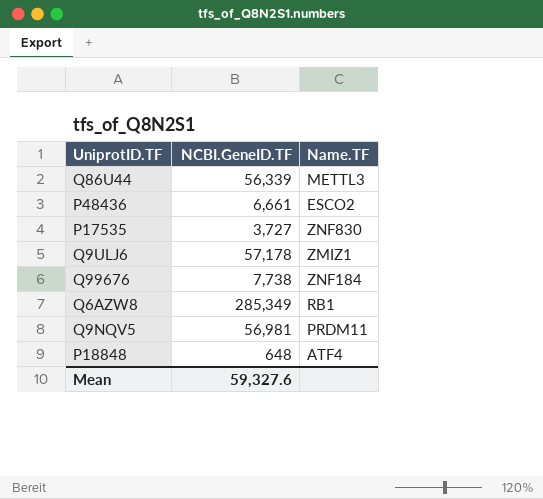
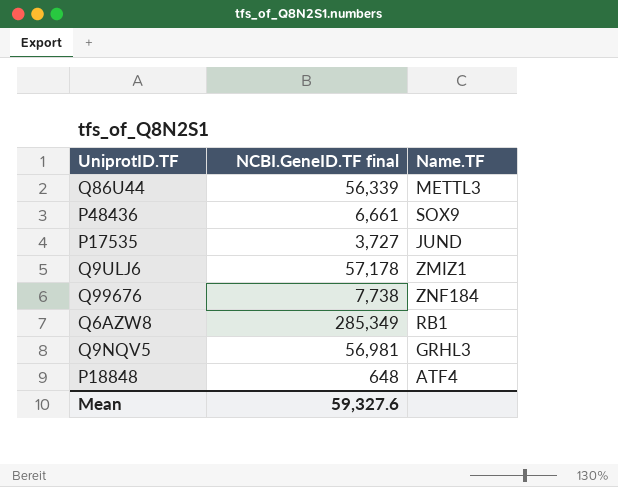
column name: NCBI.GeneID.TF -> NCBI.GeneID.TF final
P48436 | Name.TF: ESCO2 -> SOX9
P17535 | Name.TF: ZNF830 -> JUND
Q9NQV5 | Name.TF: PRDM11 -> GRHL3

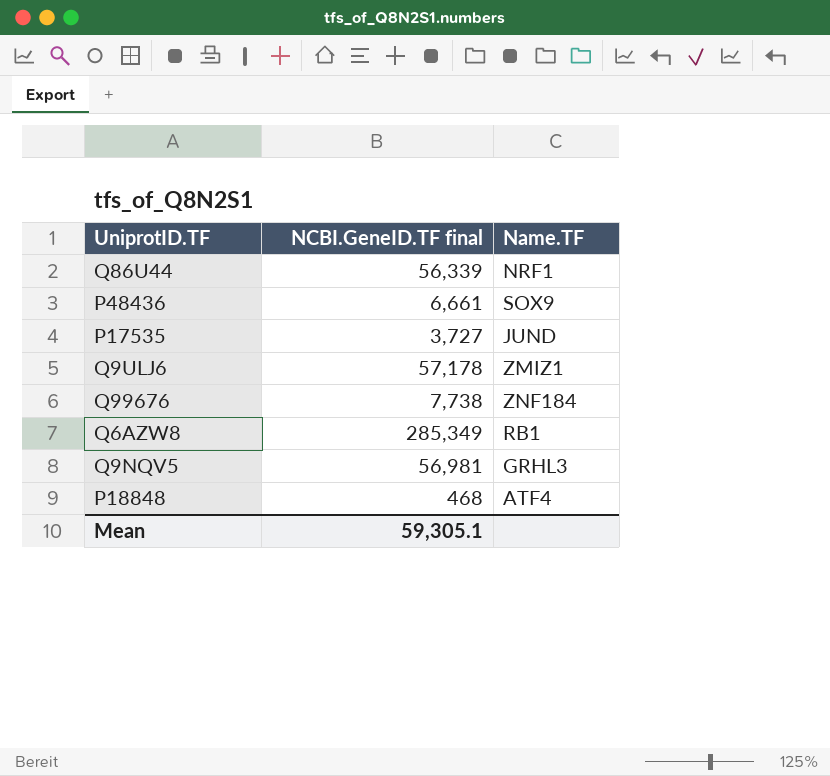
Q86U44 | Name.TF: METTL3 -> NRF1
P18848 | NCBI.GeneID.TF final: 648 -> 468
Mean | NCBI.GeneID.TF final: 59,327.6 -> 59,305.1

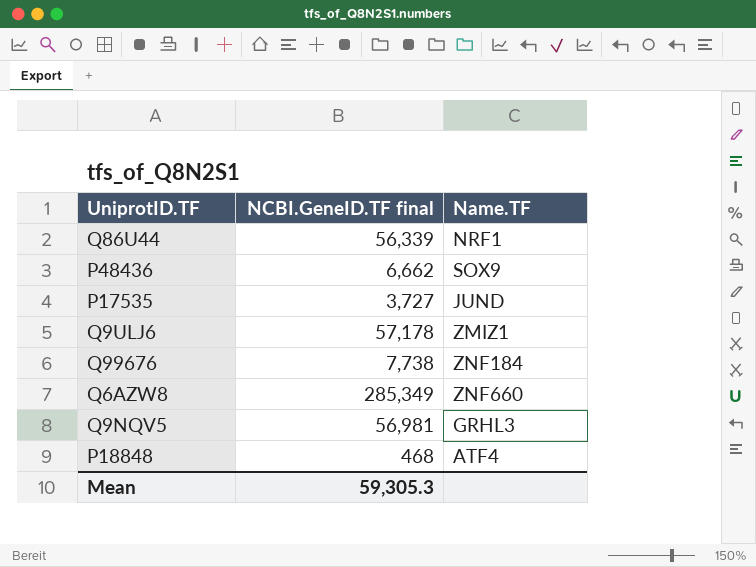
P48436 | NCBI.GeneID.TF final: 6,661 -> 6,662
Q6AZW8 | Name.TF: RB1 -> ZNF660
Mean | NCBI.GeneID.TF final: 59,305.1 -> 59,305.3

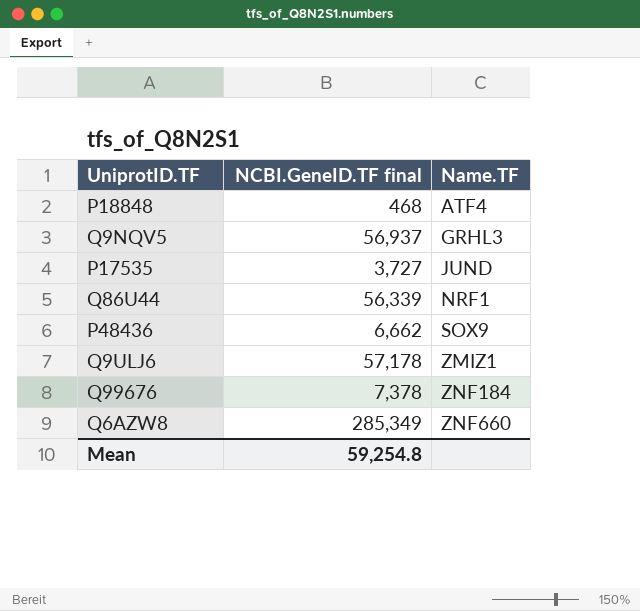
row order: none -> Name.TF ascending
Q9NQV5 | NCBI.GeneID.TF final: 56,981 -> 56,937
Q99676 | NCBI.GeneID.TF final: 7,738 -> 7,378
Mean | NCBI.GeneID.TF final: 59,305.3 -> 59,254.8

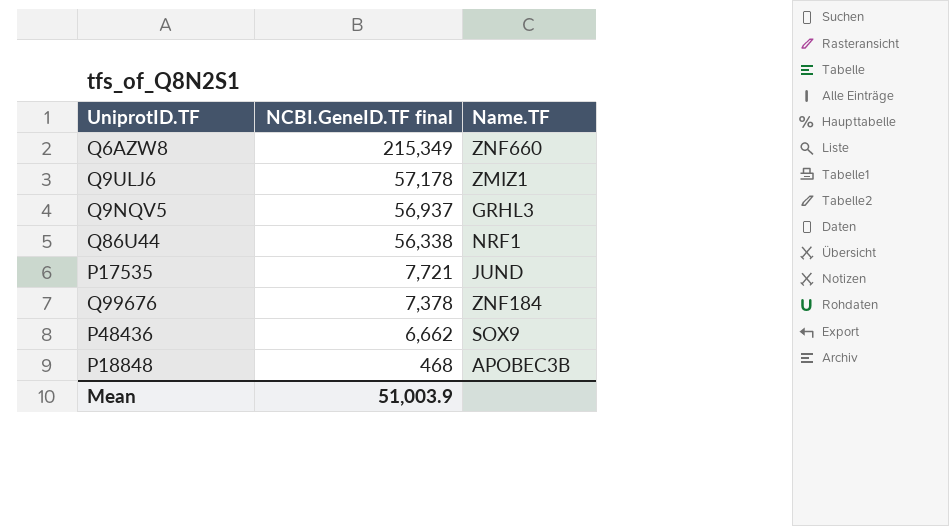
row order: Name.TF ascending -> NCBI.GeneID.TF final descending
Q6AZW8 | NCBI.GeneID.TF final: 285,349 -> 215,349
Q86U44 | NCBI.GeneID.TF final: 56,339 -> 56,338
P17535 | NCBI.GeneID.TF final: 3,727 -> 7,721
P18848 | Name.TF: ATF4 -> APOBEC3B
Mean | NCBI.GeneID.TF final: 59,254.8 -> 51,003.9

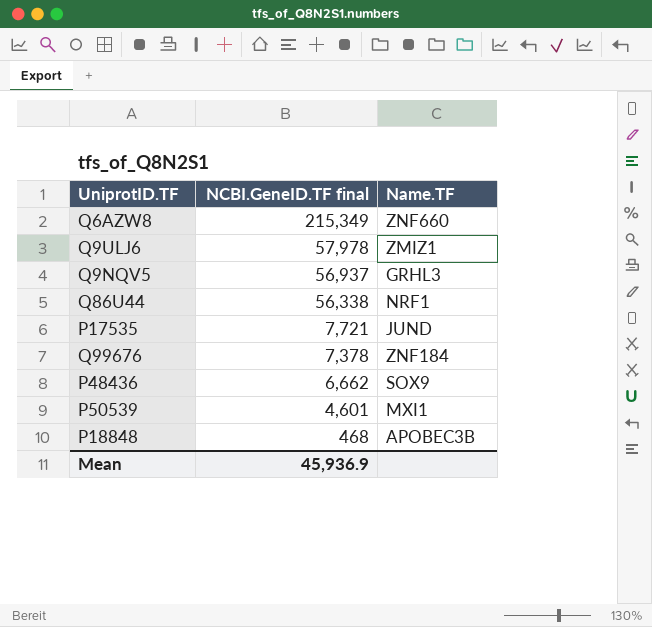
Q9ULJ6 | NCBI.GeneID.TF final: 57,178 -> 57,978
row P50539: none -> 4,601 | MXI1
Mean | NCBI.GeneID.TF final: 51,003.9 -> 45,936.9

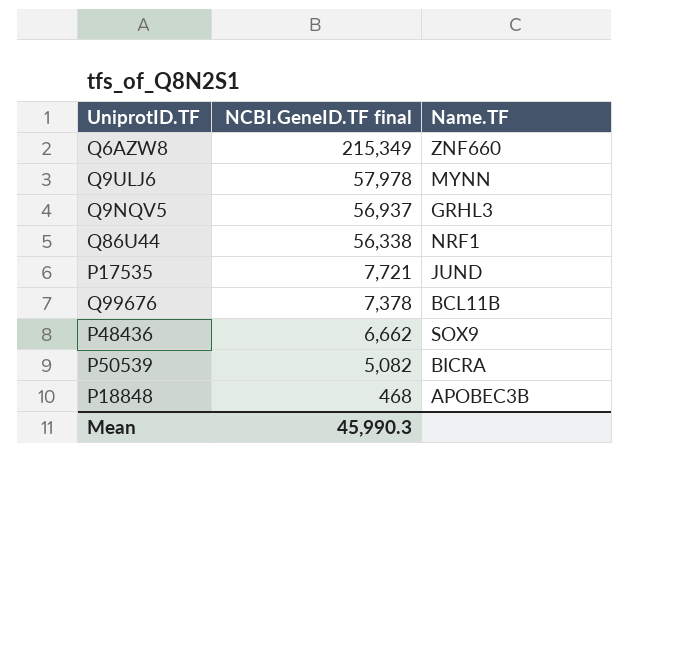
Q9ULJ6 | Name.TF: ZMIZ1 -> MYNN
Q99676 | Name.TF: ZNF184 -> BCL11B
P50539 | NCBI.GeneID.TF final: 4,601 -> 5,082
P50539 | Name.TF: MXI1 -> BICRA
Mean | NCBI.GeneID.TF final: 45,936.9 -> 45,990.3

